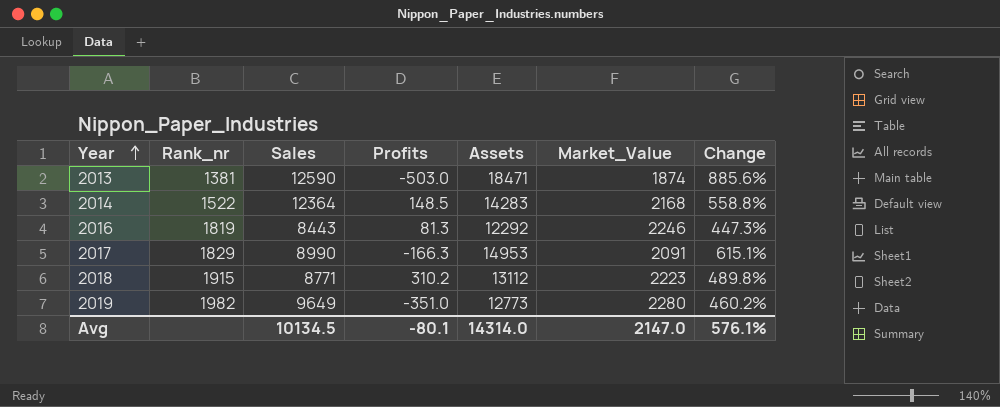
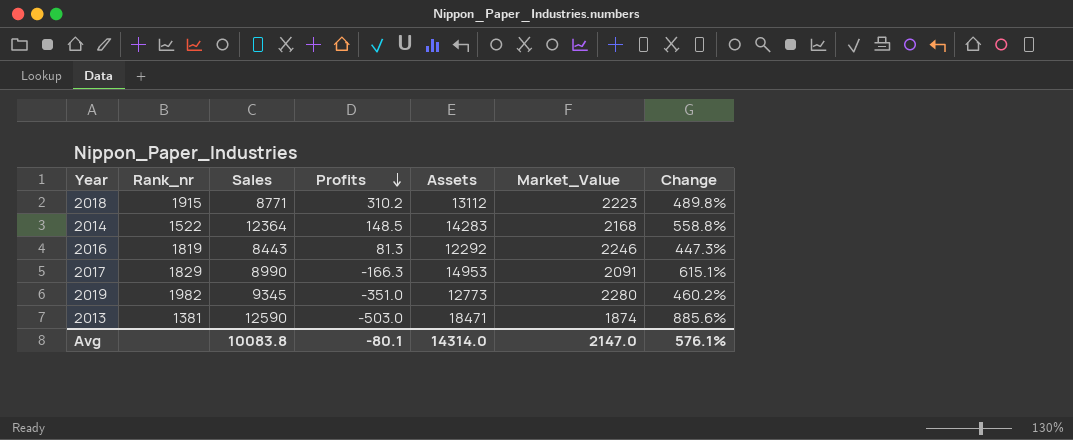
row order: Year ascending -> Profits descending
2019 | Sales: 9649 -> 9345
Avg | Sales: 10134.5 -> 10083.8

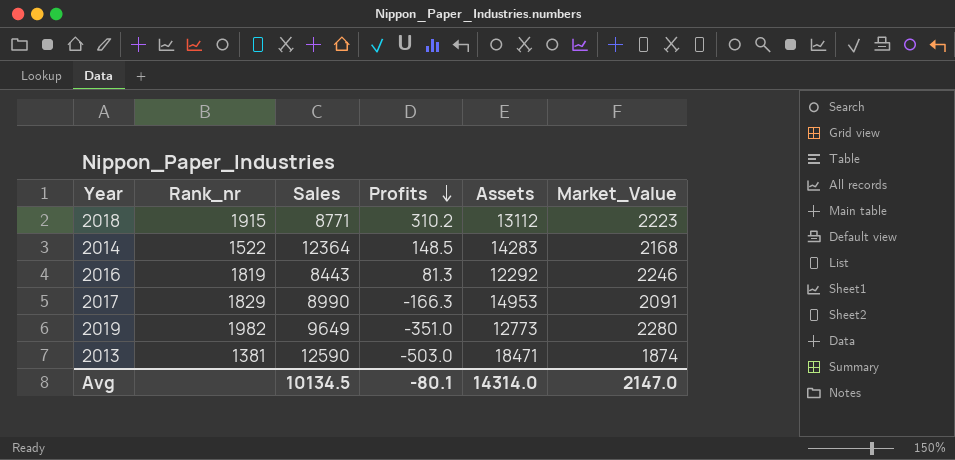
column Change | formula: ([Assets] - [Market_Value]) / [Market_Value] -> none
2019 | Sales: 9345 -> 9649
Avg | Sales: 10083.8 -> 10134.5

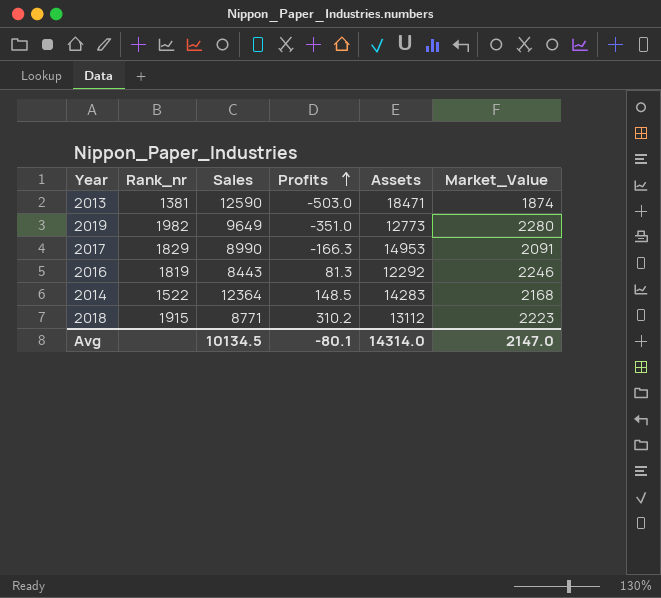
row order: Profits descending -> Profits ascending

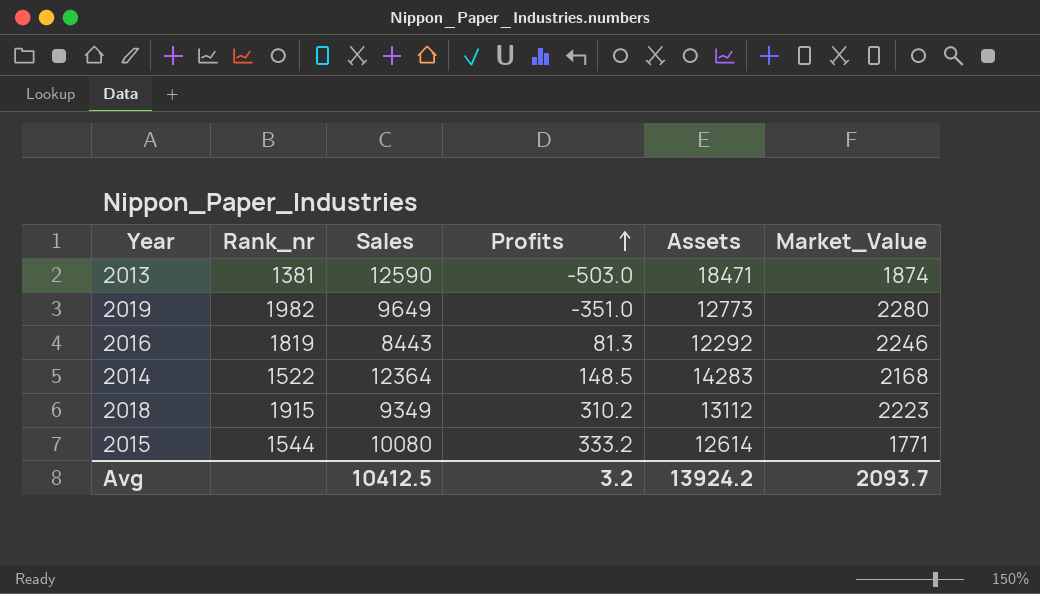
row 2017: 1829 | 8990 | -166.3 | 14953 | 2091 -> none
2018 | Sales: 8771 -> 9349
row 2015: none -> 1544 | 10080 | 333.2 | 12614 | 1771
Avg | Sales: 10134.5 -> 10412.5
Avg | Profits: -80.1 -> 3.2
Avg | Assets: 14314.0 -> 13924.2
Avg | Market_Value: 2147.0 -> 2093.7

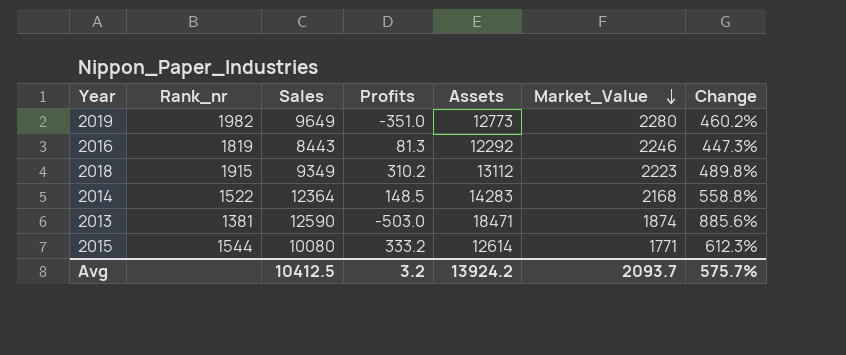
row order: Profits ascending -> Market_Value descending
column Change | formula: none -> ([Assets] - [Market_Value]) / [Market_Value]

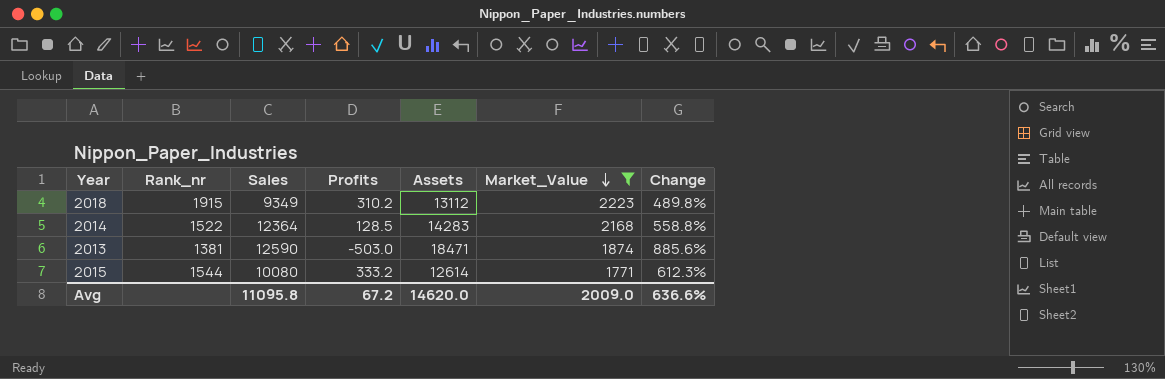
filter: none -> Market_Value <= 2223
2014 | Profits: 148.5 -> 128.5
Avg | Sales: 10412.5 -> 11095.8
Avg | Profits: 3.2 -> 67.2
Avg | Assets: 13924.2 -> 14620.0
Avg | Market_Value: 2093.7 -> 2009.0
Avg | Change: 575.7% -> 636.6%

